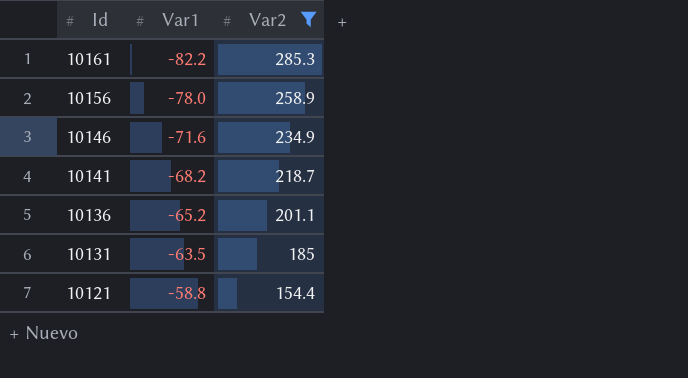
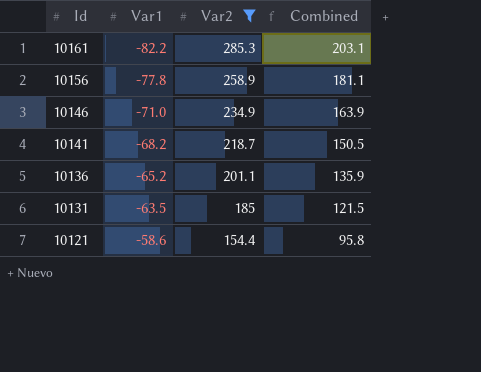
column Combined | formula: none -> [Var1] + [Var2]
10156 | Var1: -78.0 -> -77.8
10146 | Var1: -71.6 -> -71.0
10121 | Var1: -58.8 -> -58.6

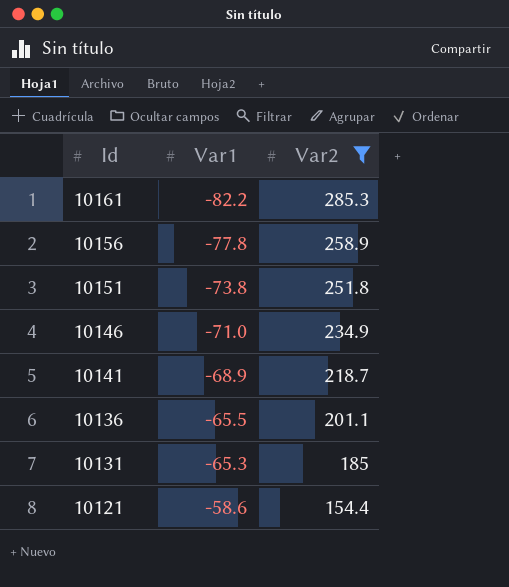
column Combined | formula: [Var1] + [Var2] -> none
row 10151: none -> -73.8 | 251.8
10141 | Var1: -68.2 -> -68.9
10136 | Var1: -65.2 -> -65.5
10131 | Var1: -63.5 -> -65.3

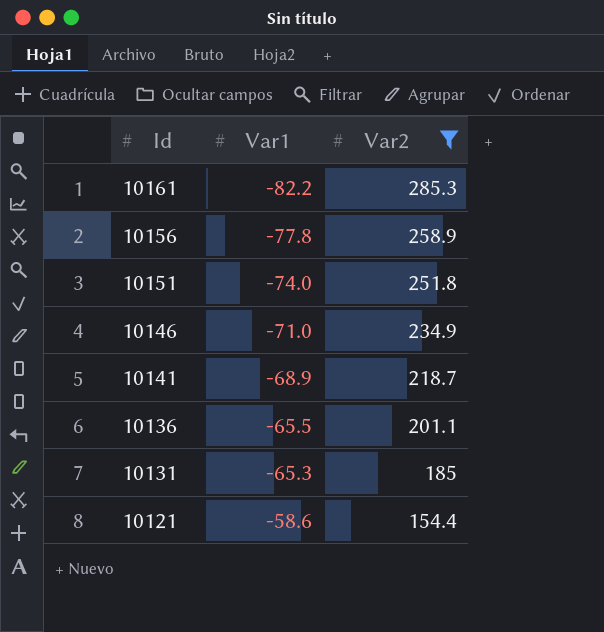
10151 | Var1: -73.8 -> -74.0

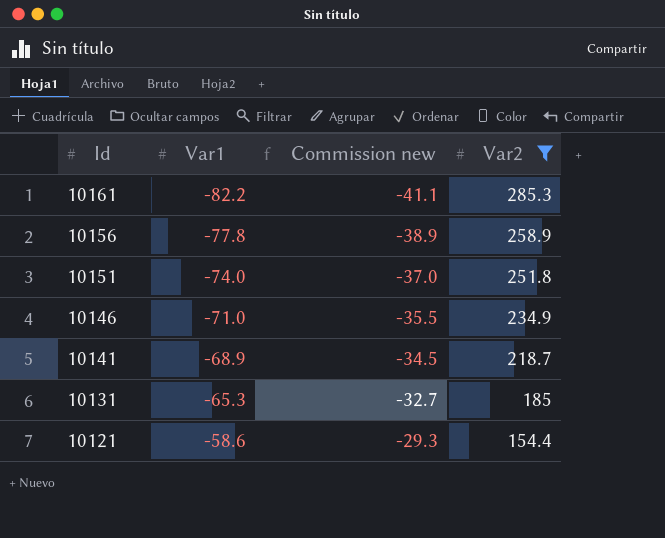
column Commission new | formula: none -> [Var1] * 0.5
row 10136: -65.5 | 201.1 -> none

